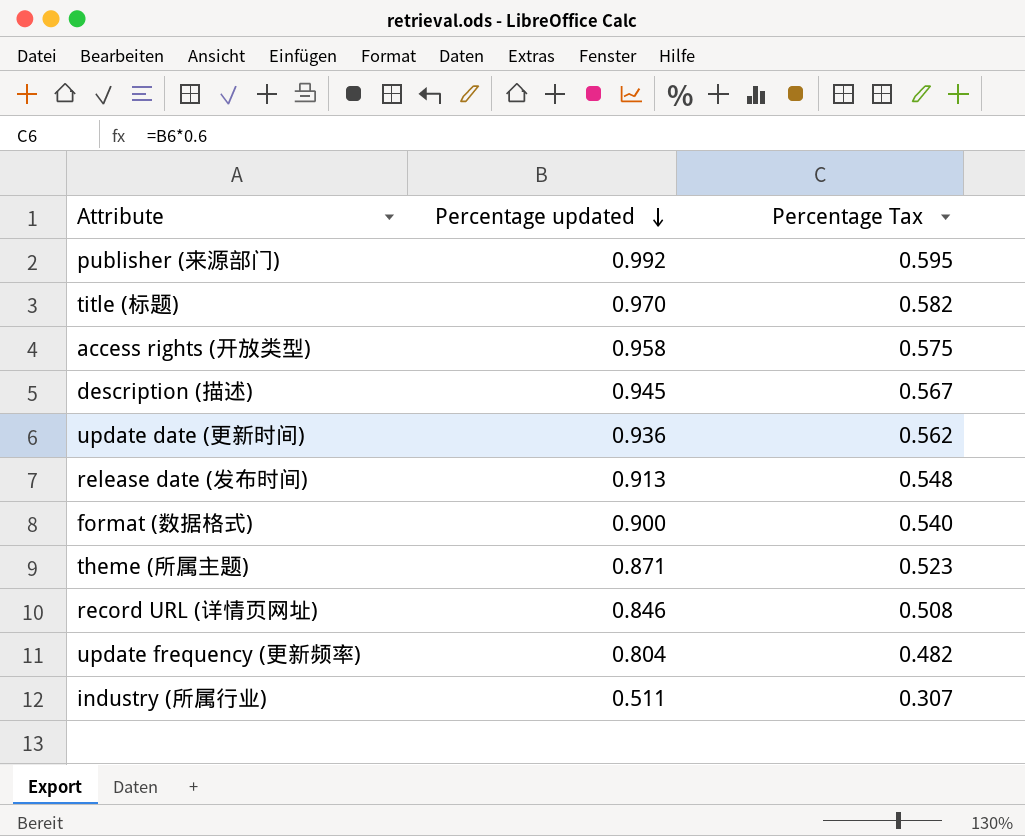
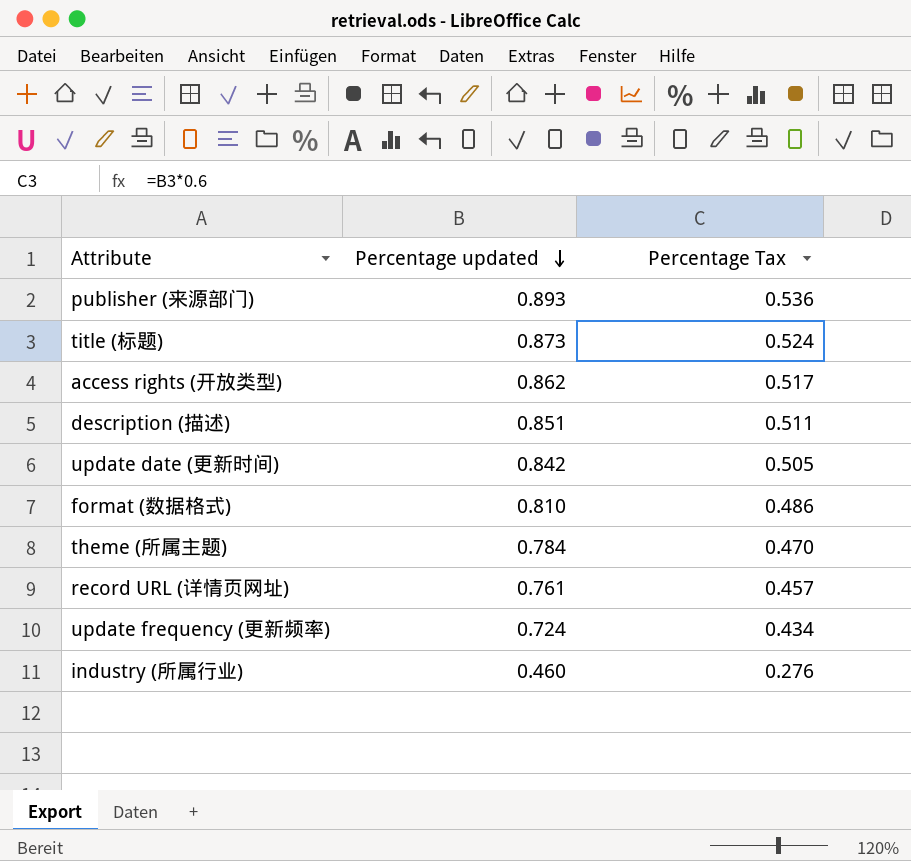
row release date (发布时间): 0.913 | 0.548 -> none
publisher (来源部门) | Percentage updated: 0.992 -> 0.893
publisher (来源部门) | Percentage Tax: 0.595 -> 0.536
title (标题) | Percentage updated: 0.970 -> 0.873
title (标题) | Percentage Tax: 0.582 -> 0.524
access rights (开放类型) | Percentage updated: 0.958 -> 0.862
access rights (开放类型) | Percentage Tax: 0.575 -> 0.517
description (描述) | Percentage updated: 0.945 -> 0.851
description (描述) | Percentage Tax: 0.567 -> 0.511
update date (更新时间) | Percentage updated: 0.936 -> 0.842
update date (更新时间) | Percentage Tax: 0.562 -> 0.505
format (数据格式) | Percentage updated: 0.900 -> 0.810
format (数据格式) | Percentage Tax: 0.540 -> 0.486
theme (所属主题) | Percentage updated: 0.871 -> 0.784
theme (所属主题) | Percentage Tax: 0.523 -> 0.470
record URL (详情页网址) | Percentage updated: 0.846 -> 0.761
record URL (详情页网址) | Percentage Tax: 0.508 -> 0.457
update frequency (更新频率) | Percentage updated: 0.804 -> 0.724
update frequency (更新频率) | Percentage Tax: 0.482 -> 0.434
industry (所属行业) | Percentage updated: 0.511 -> 0.460
industry (所属行业) | Percentage Tax: 0.307 -> 0.276

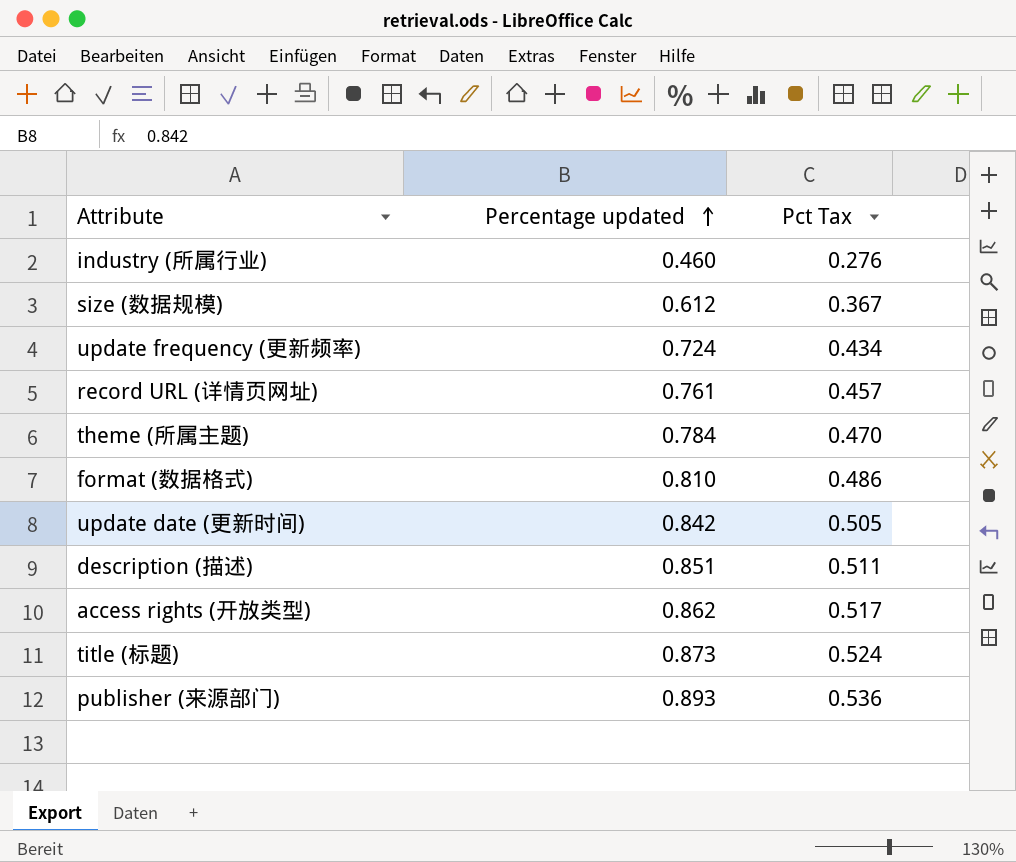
row order: Percentage updated descending -> Percentage updated ascending
column name: Percentage Tax -> Pct Tax
row size (数据规模): none -> 0.612 | 0.367

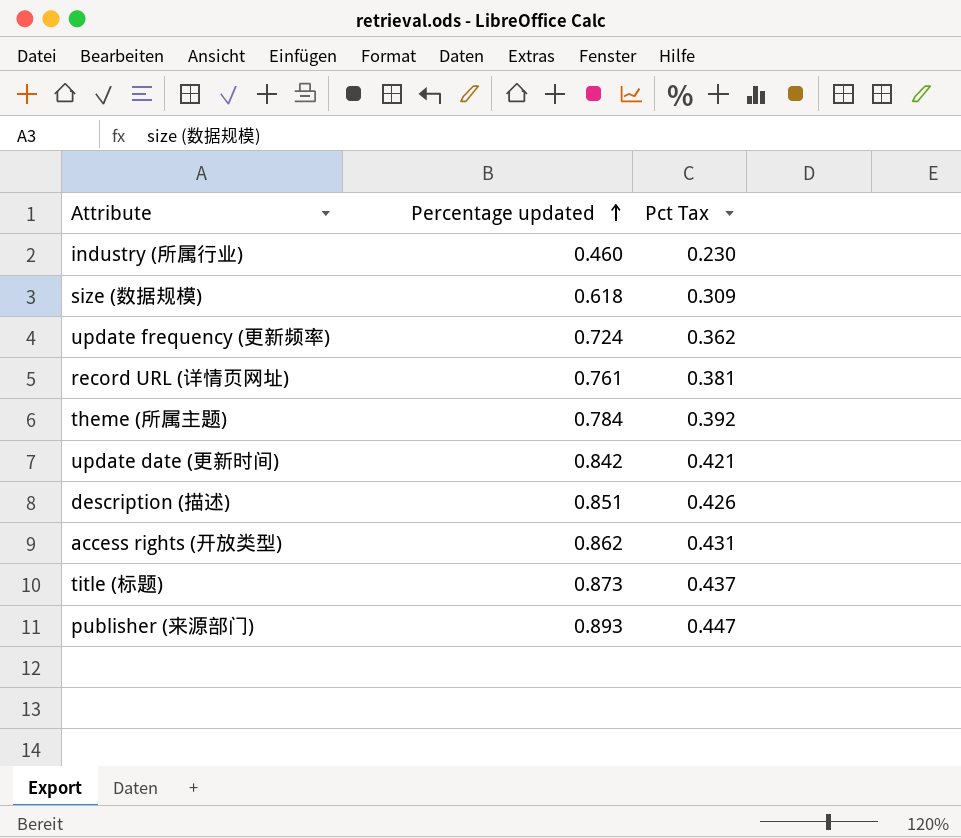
column Pct Tax | formula: [Percentage updated] * 0.6 -> [Percentage updated] * 0.5
row format (数据格式): 0.810 | 0.486 -> none
size (数据规模) | Percentage updated: 0.612 -> 0.618

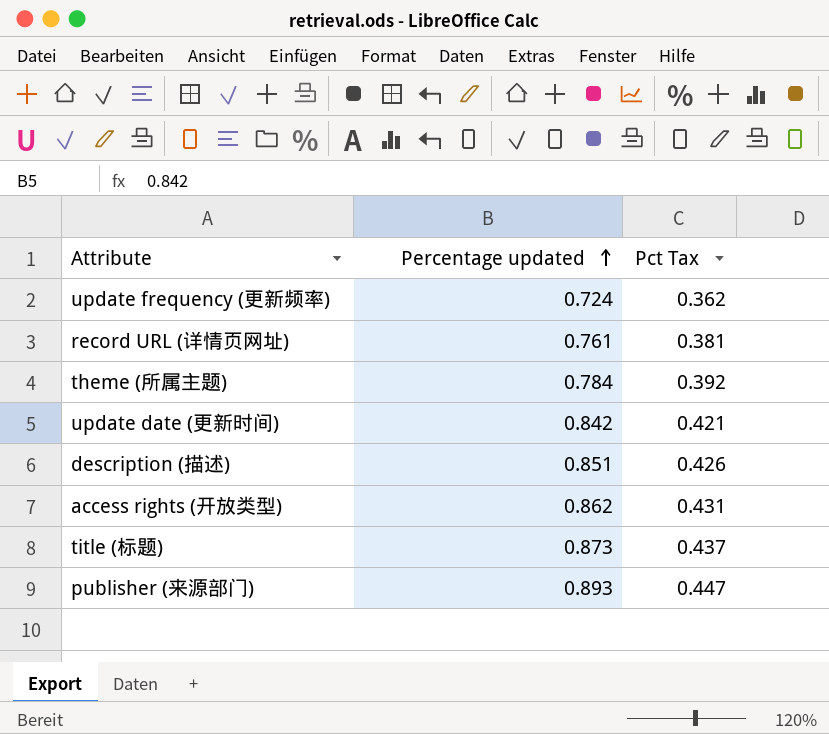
row industry (所属行业): 0.460 | 0.230 -> none
row size (数据规模): 0.618 | 0.309 -> none

